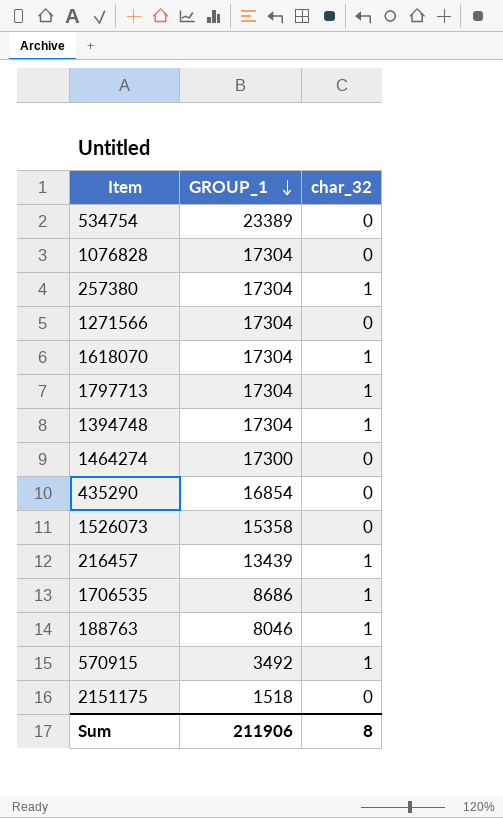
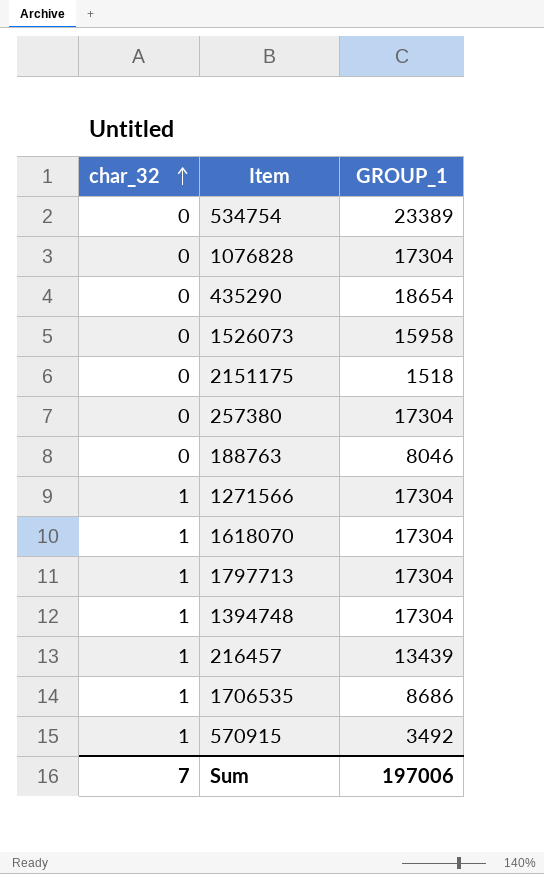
row order: GROUP_1 descending -> char_32 ascending
column char_32 | position: 3 -> 1
row 1464274: 17300 | 0 -> none
435290 | GROUP_1: 16854 -> 18654
1526073 | GROUP_1: 15358 -> 15958
257380 | char_32: 1 -> 0
188763 | char_32: 1 -> 0
1271566 | char_32: 0 -> 1
Sum | char_32: 8 -> 7
Sum | GROUP_1: 211906 -> 197006

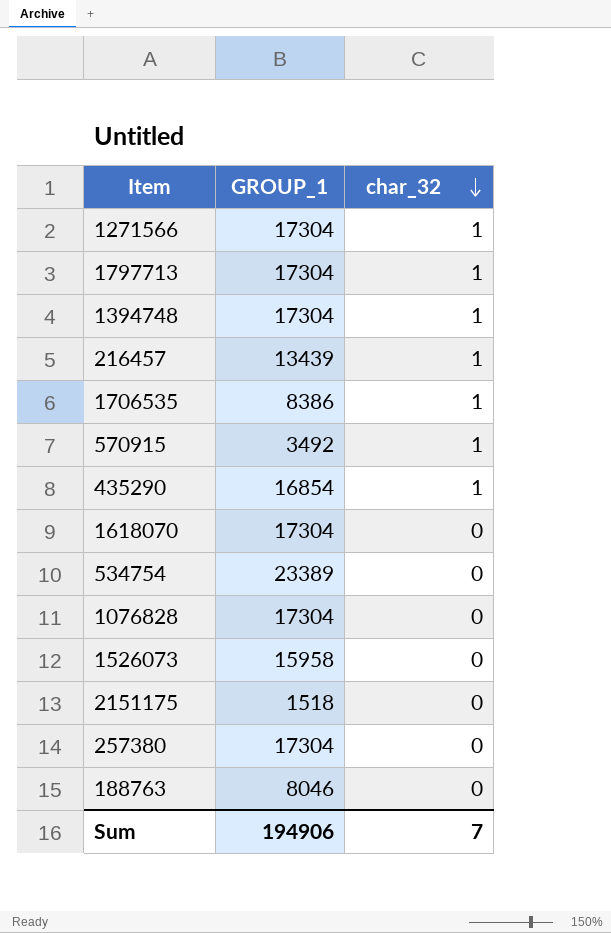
row order: char_32 ascending -> char_32 descending
column char_32 | position: 1 -> 3
1706535 | GROUP_1: 8686 -> 8386
435290 | GROUP_1: 18654 -> 16854
435290 | char_32: 0 -> 1
1618070 | char_32: 1 -> 0
Sum | GROUP_1: 197006 -> 194906

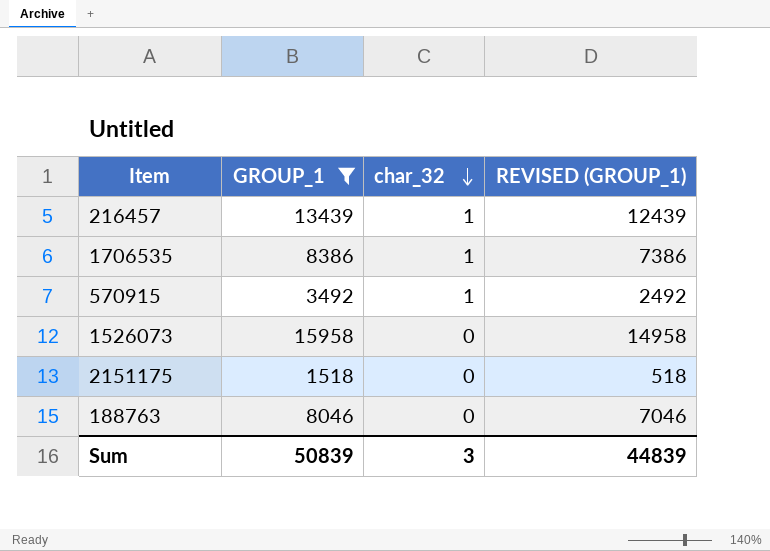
filter: none -> GROUP_1 <= 15958
column REVISED (GROUP_1) | formula: none -> [GROUP_1] - 1000
Sum | GROUP_1: 194906 -> 50839
Sum | char_32: 7 -> 3

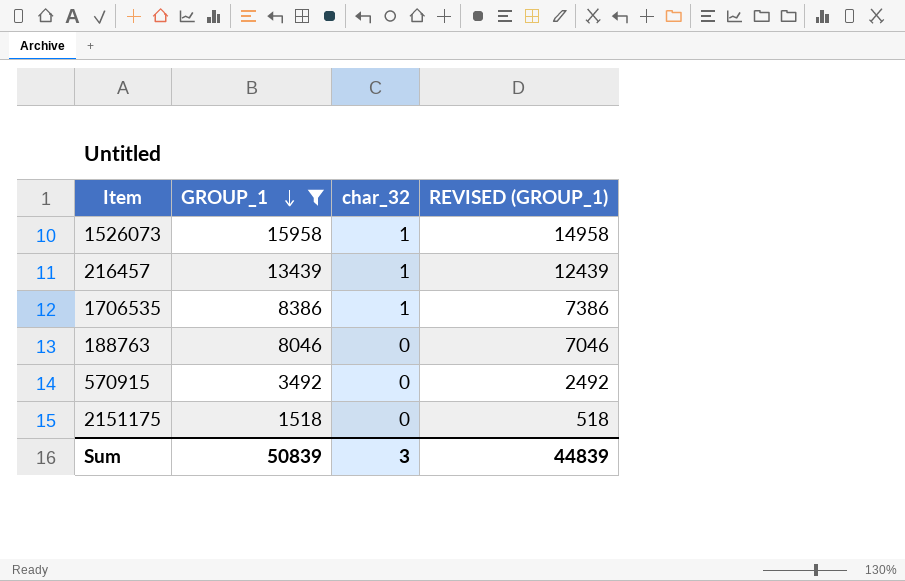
row order: char_32 descending -> GROUP_1 descending
1526073 | char_32: 0 -> 1
570915 | char_32: 1 -> 0

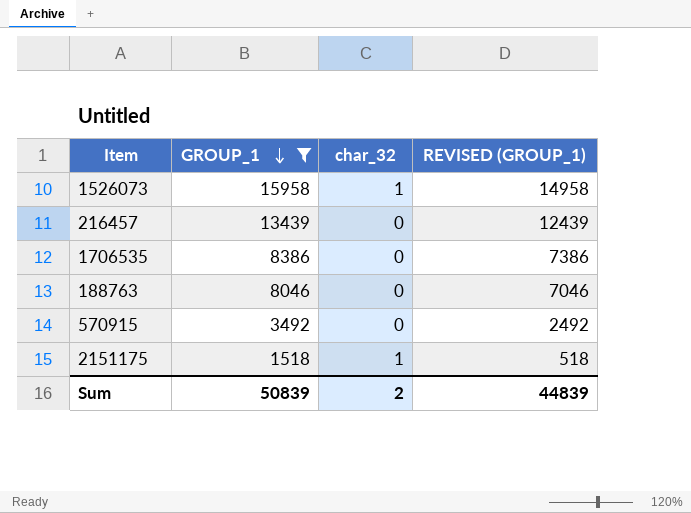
216457 | char_32: 1 -> 0
1706535 | char_32: 1 -> 0
2151175 | char_32: 0 -> 1
Sum | char_32: 3 -> 2

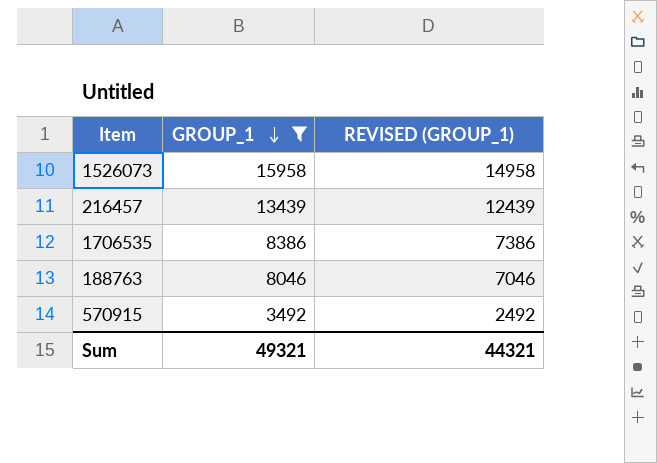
column char_32 | position: 3 -> none
row 2151175: 1518 | 1 | 518 -> none
Sum | GROUP_1: 50839 -> 49321
Sum | REVISED (GROUP_1): 44839 -> 44321

